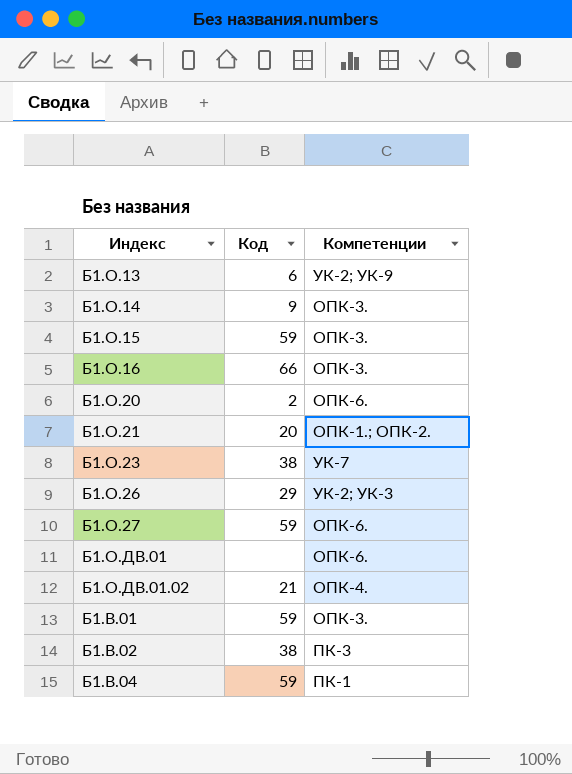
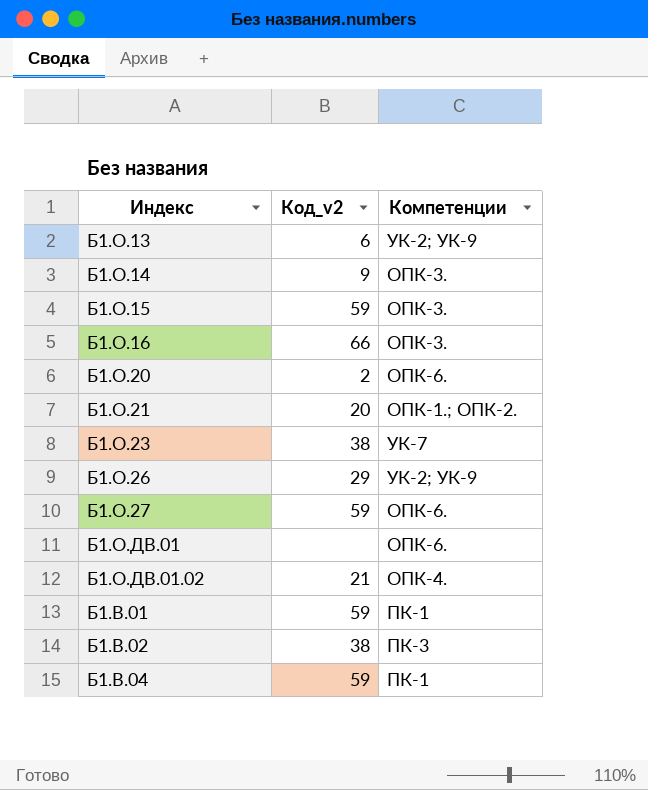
column name: Код -> Код_v2
Б1.О.26 | Компетенции: УК-2; УК-3 -> УК-2; УК-9
Б1.В.01 | Компетенции: ОПК-3. -> ПК-1

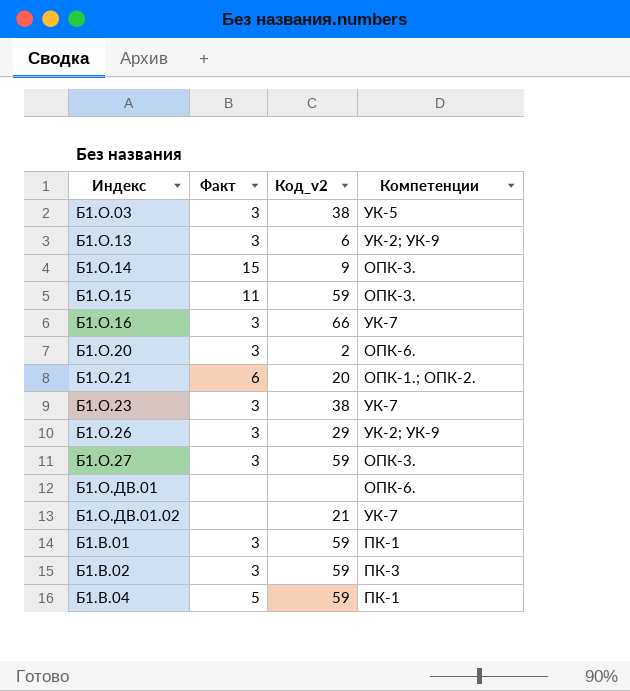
column Факт | position: none -> 2
row Б1.О.03: none -> 3 | 38 | УК-5
Б1.О.16 | Компетенции: ОПК-3. -> УК-7
Б1.О.27 | Компетенции: ОПК-6. -> ОПК-3.
Б1.О.ДВ.01.02 | Компетенции: ОПК-4. -> УК-7
Б1.В.02 | Код_v2: 38 -> 59

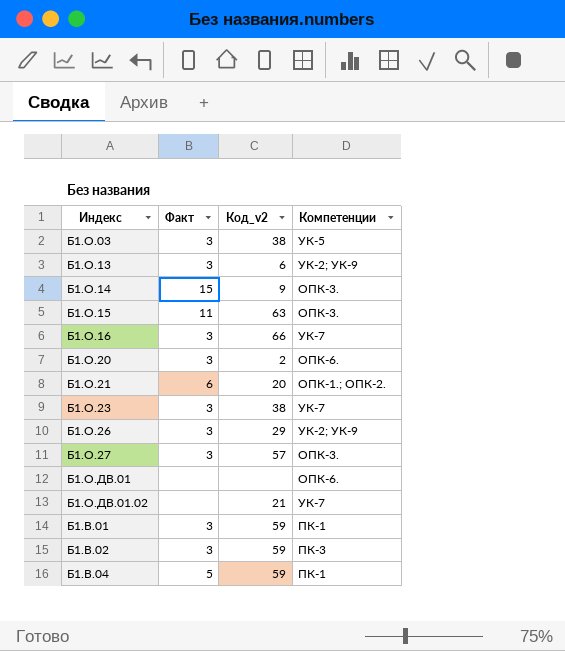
Б1.О.15 | Код_v2: 59 -> 63
Б1.О.27 | Код_v2: 59 -> 57

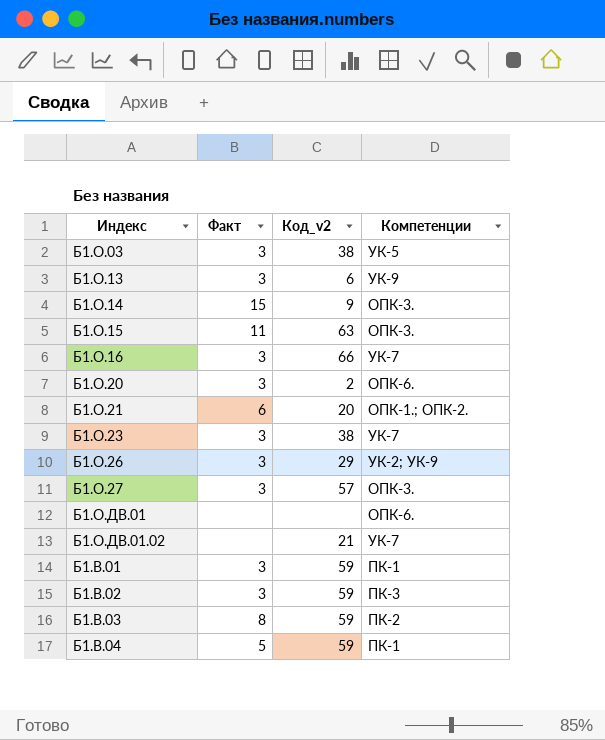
Б1.О.13 | Компетенции: УК-2; УК-9 -> УК-9
row Б1.В.03: none -> 8 | 59 | ПК-2

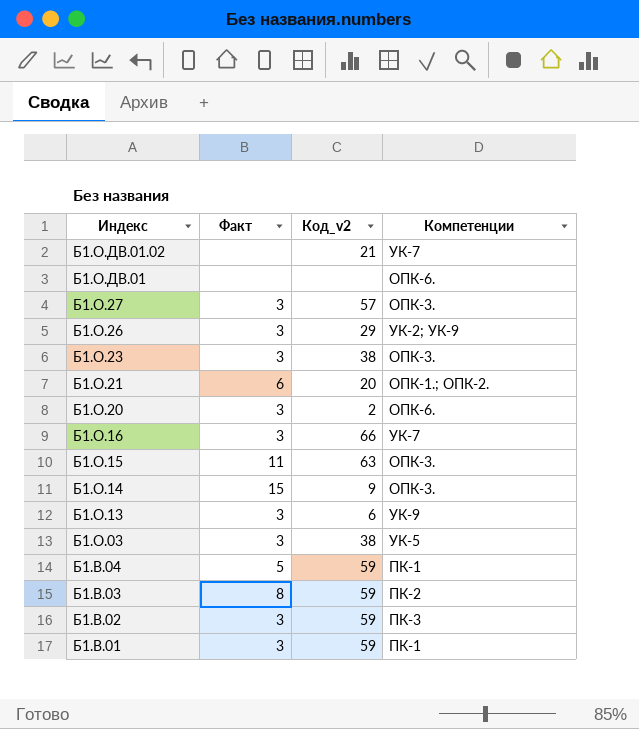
row order: none -> Индекс descending
Б1.О.23 | Компетенции: УК-7 -> ОПК-3.

